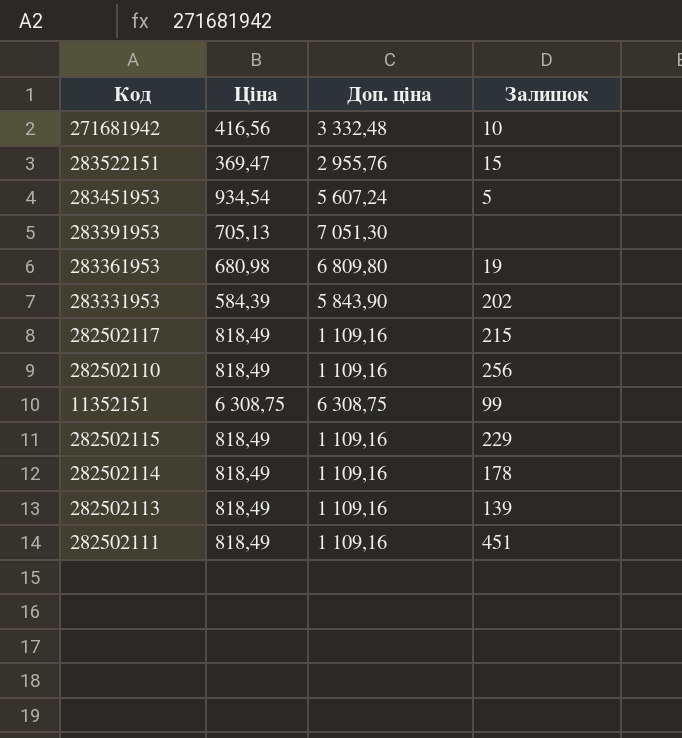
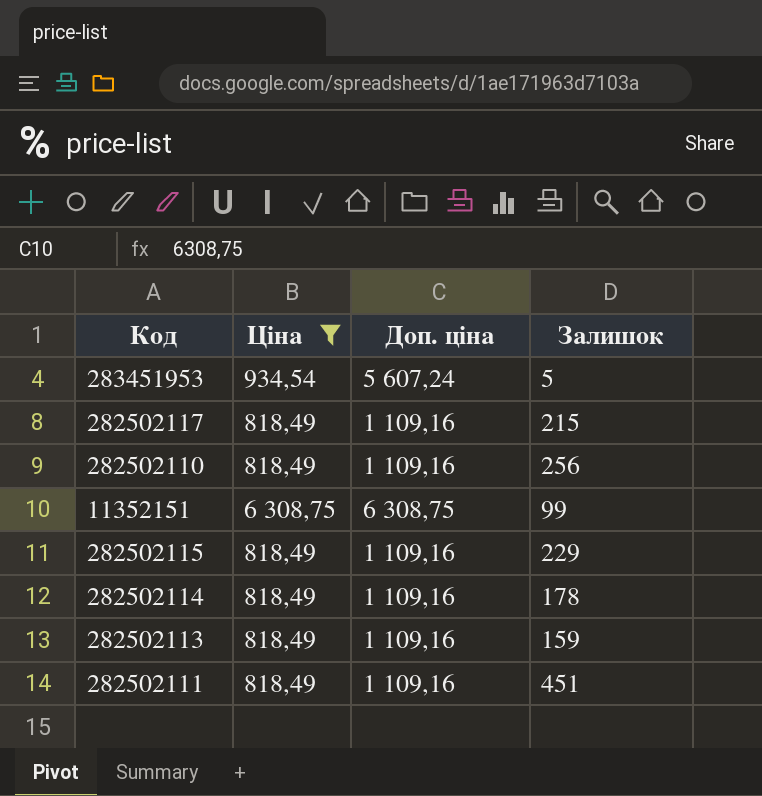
filter: none -> Ціна >= 818,49
282502113 | Залишок: 139 -> 159

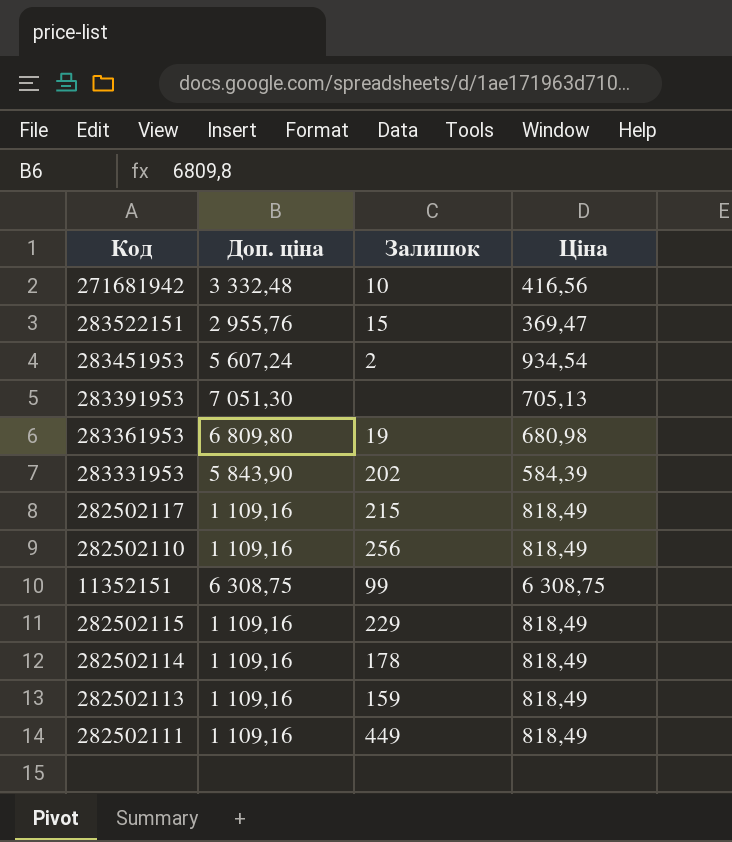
filter: Ціна >= 818,49 -> none
column Ціна | position: 2 -> 4
283451953 | Залишок: 5 -> 2
282502111 | Залишок: 451 -> 449

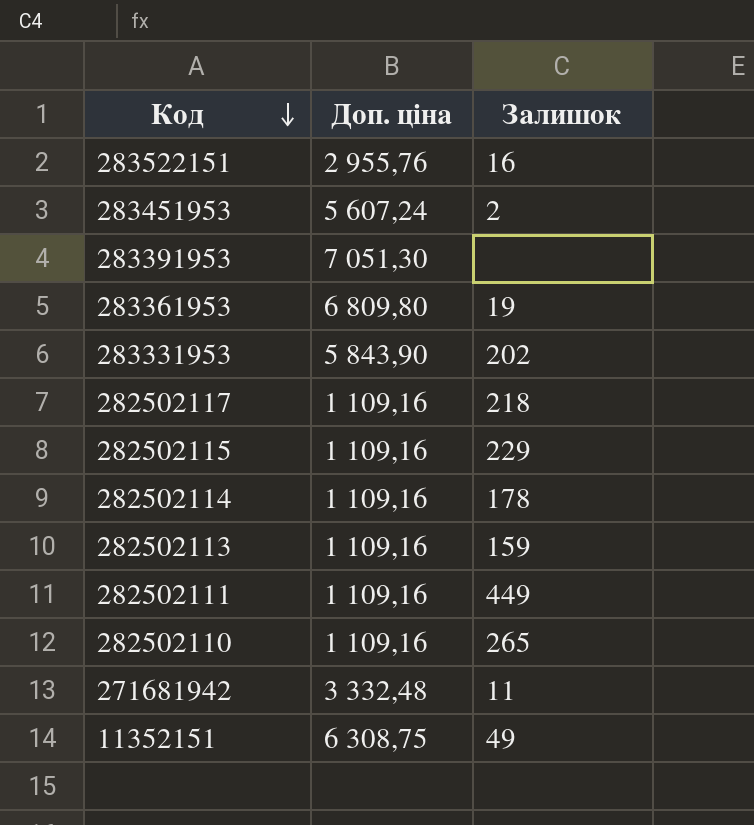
row order: none -> Код descending
column Ціна | position: 4 -> none
283522151 | Залишок: 15 -> 16
282502117 | Залишок: 215 -> 218
282502110 | Залишок: 256 -> 265
271681942 | Залишок: 10 -> 11
11352151 | Залишок: 99 -> 49

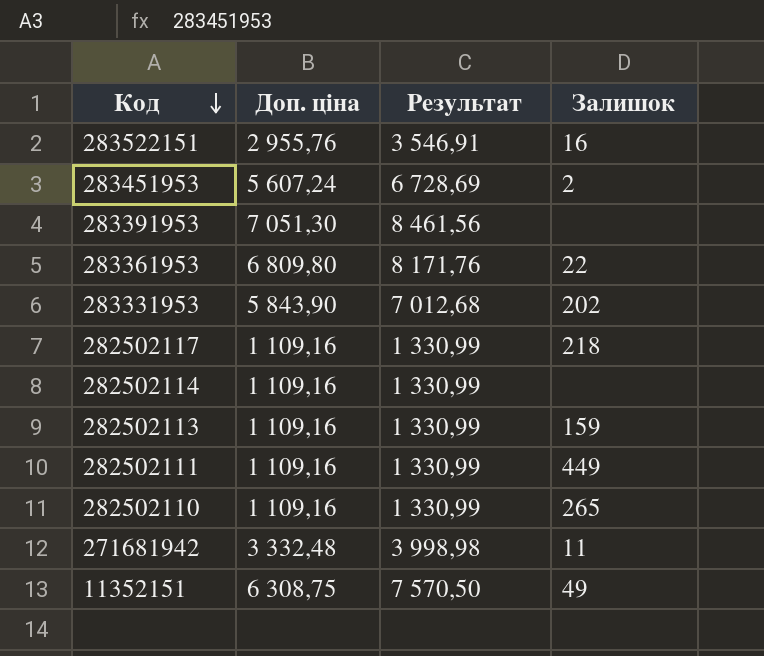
column Результат | formula: none -> [Доп. ціна] * 1,2
row 282502115: 1 109,16 | 229 -> none
283361953 | Залишок: 19 -> 22
282502114 | Залишок: 178 -> none

